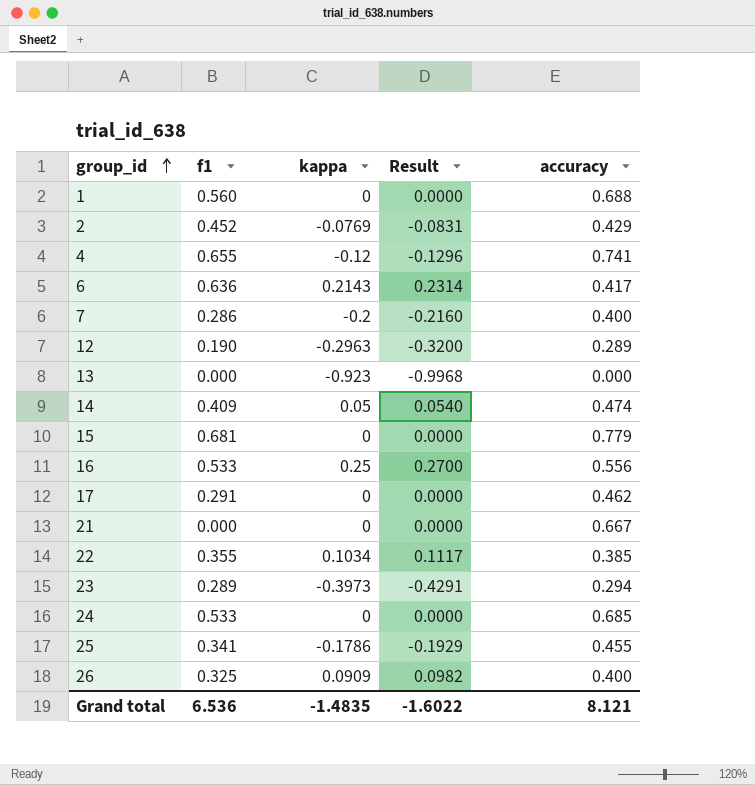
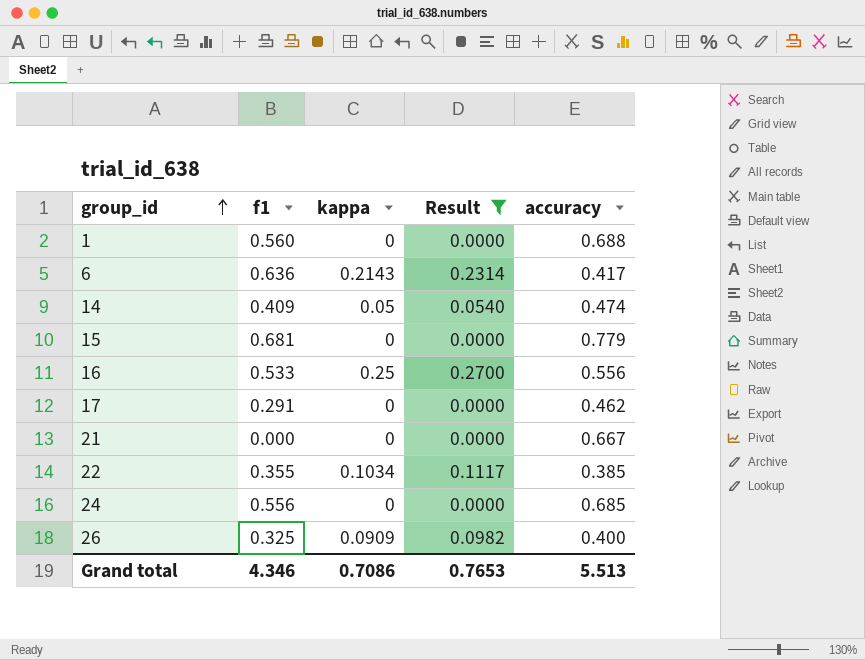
filter: none -> Result >= 0.0000
24 | f1: 0.533 -> 0.556
Grand total | f1: 6.536 -> 4.346
Grand total | kappa: -1.4835 -> 0.7086
Grand total | Result: -1.6022 -> 0.7653
Grand total | accuracy: 8.121 -> 5.513

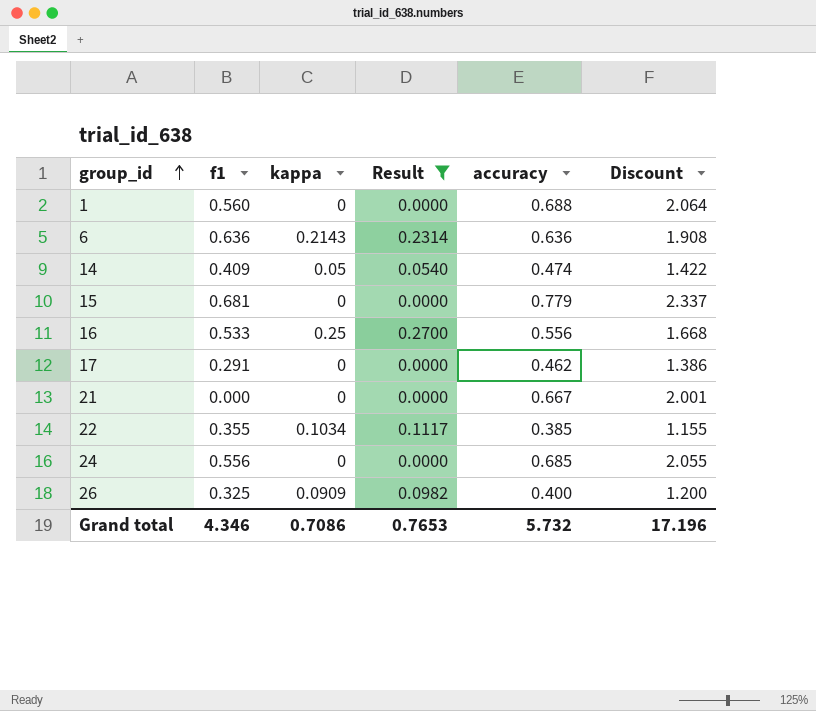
column Discount | formula: none -> [accuracy] * 3
6 | accuracy: 0.417 -> 0.636
Grand total | accuracy: 5.513 -> 5.732

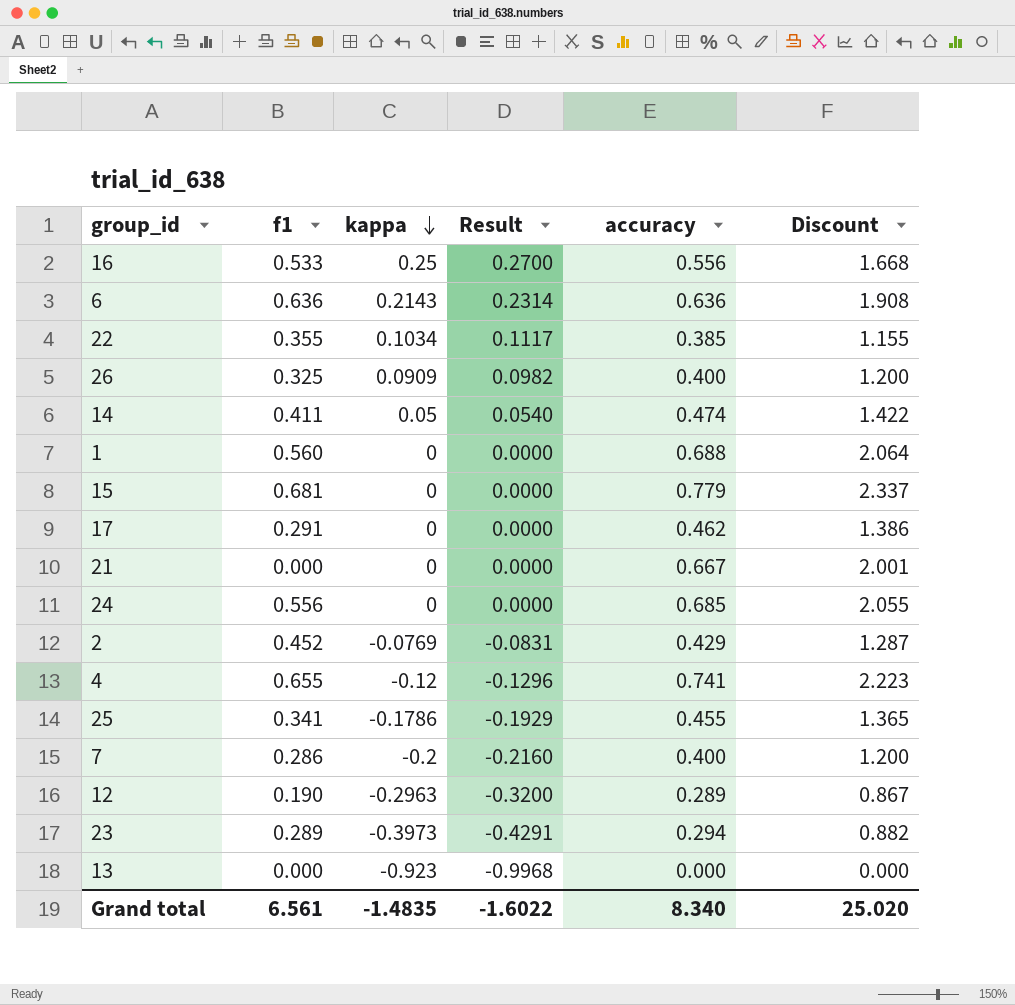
filter: Result >= 0.0000 -> none
row order: group_id ascending -> kappa descending
14 | f1: 0.409 -> 0.411
Grand total | f1: 4.346 -> 6.561
Grand total | kappa: 0.7086 -> -1.4835
Grand total | Result: 0.7653 -> -1.6022
Grand total | accuracy: 5.732 -> 8.340
Grand total | Discount: 17.196 -> 25.020

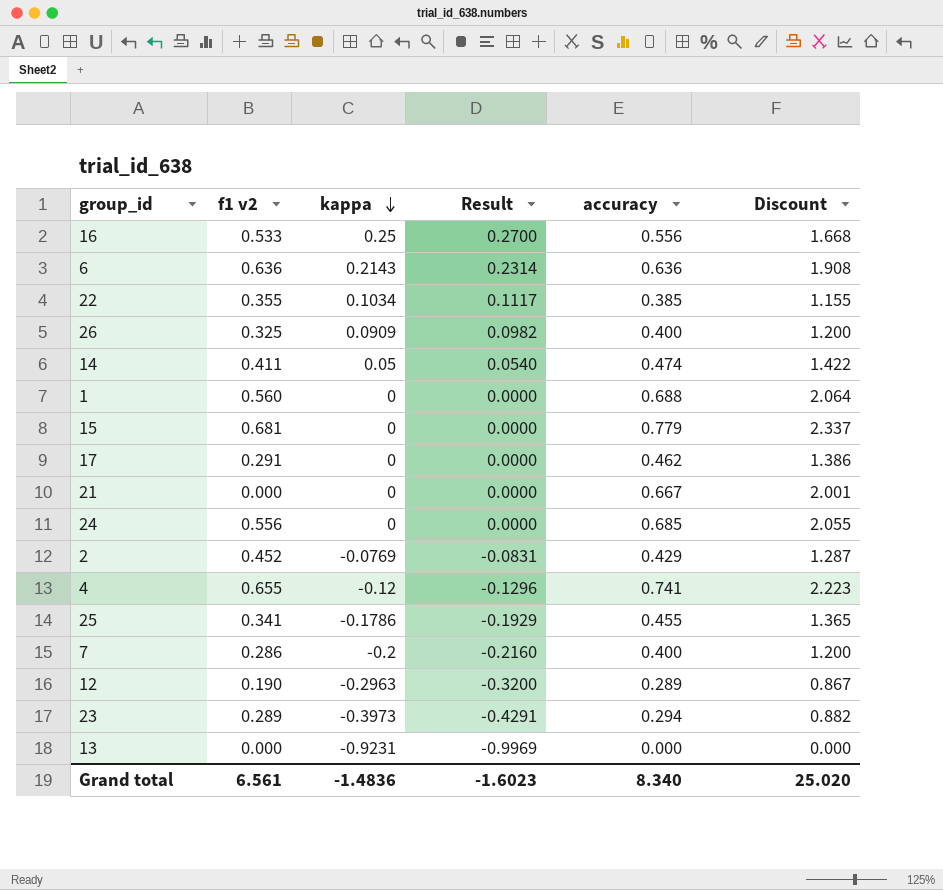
column name: f1 -> f1 v2
13 | kappa: -0.923 -> -0.9231
13 | Result: -0.9968 -> -0.9969
Grand total | kappa: -1.4835 -> -1.4836
Grand total | Result: -1.6022 -> -1.6023

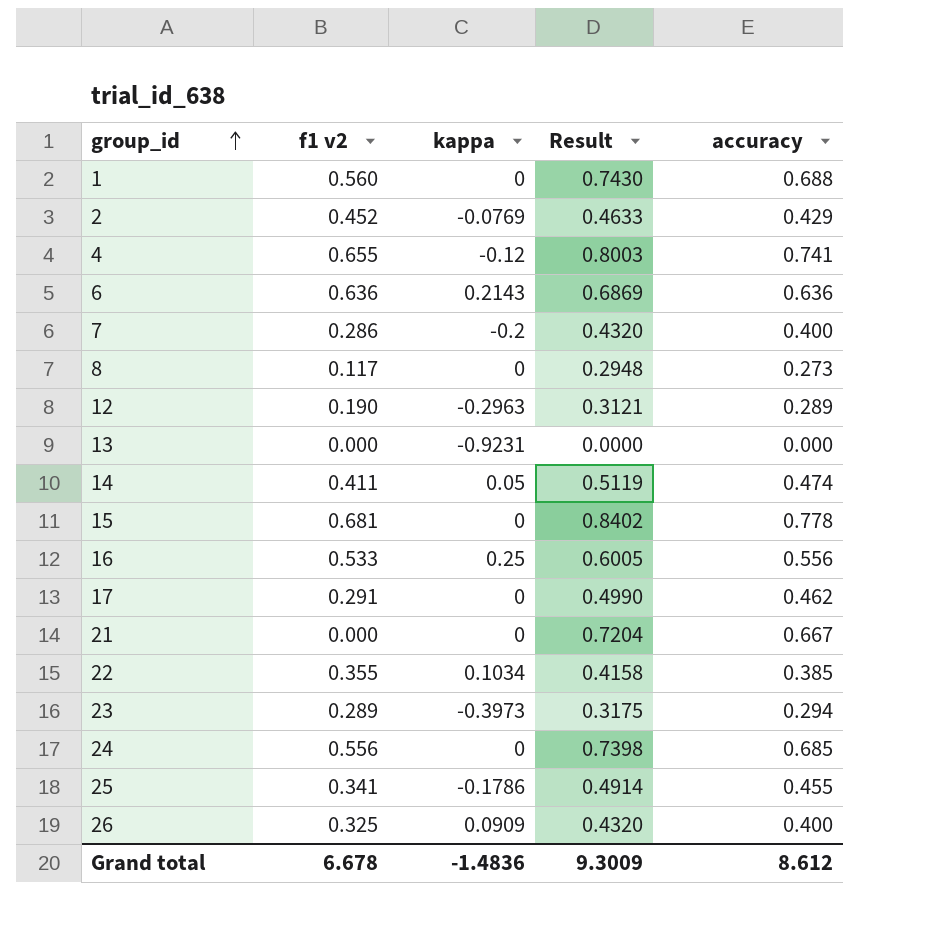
row order: kappa descending -> group_id ascending
column Discount | formula: [accuracy] * 3 -> none
column Result | formula: [kappa] * 1.08 -> [accuracy] * 1.08
row 8: none -> 0.117 | 0 | 0.2948 | 0.273
15 | accuracy: 0.779 -> 0.778
Grand total | f1 v2: 6.561 -> 6.678
Grand total | Result: -1.6023 -> 9.3009
Grand total | accuracy: 8.340 -> 8.612

